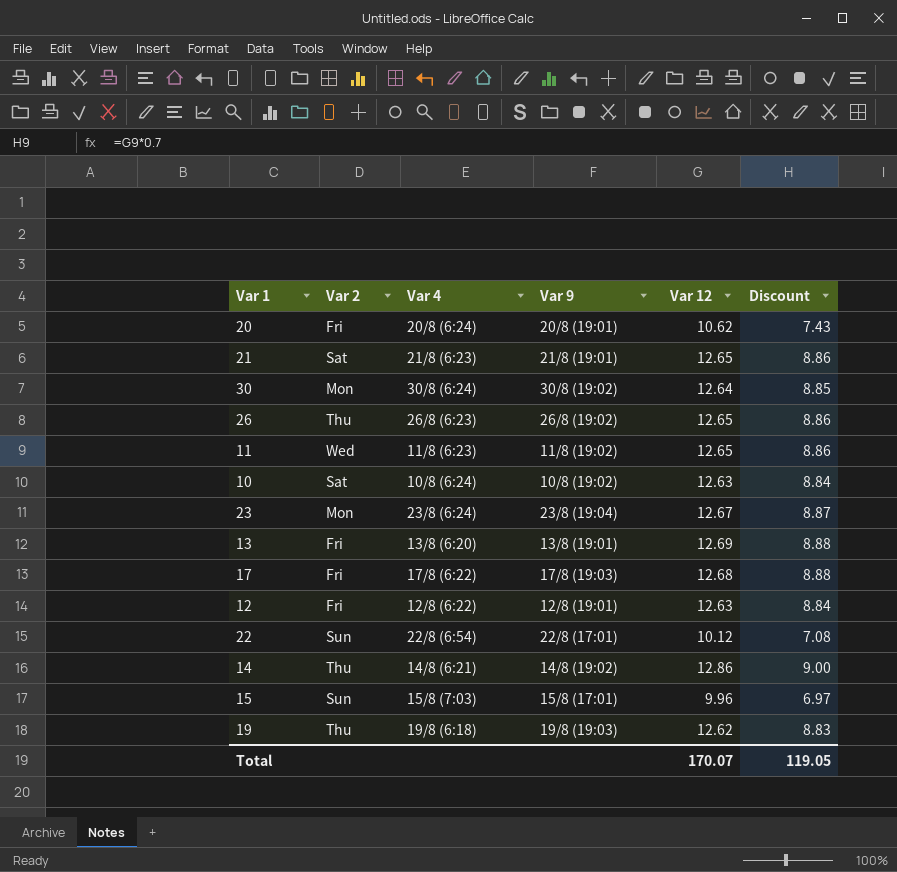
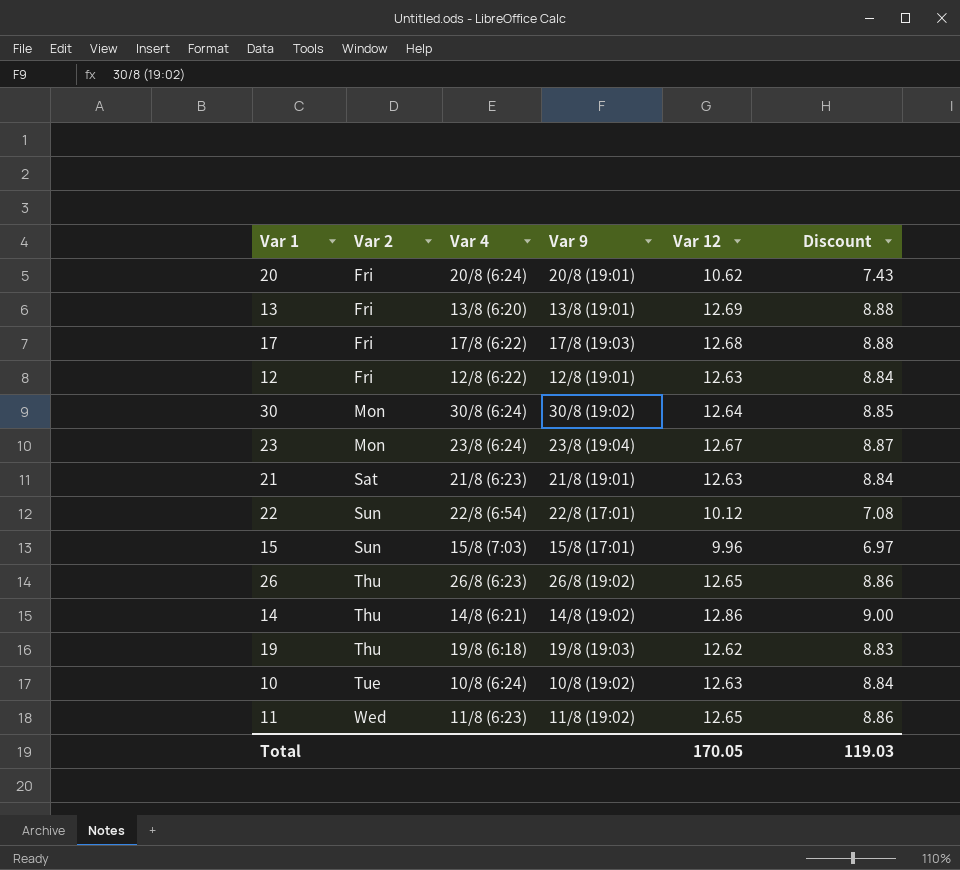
row order: none -> Var 2 ascending
21 | Var 12: 12.65 -> 12.63
21 | Discount: 8.86 -> 8.84
10 | Var 2: Sat -> Tue
Total | Var 12: 170.07 -> 170.05
Total | Discount: 119.05 -> 119.03

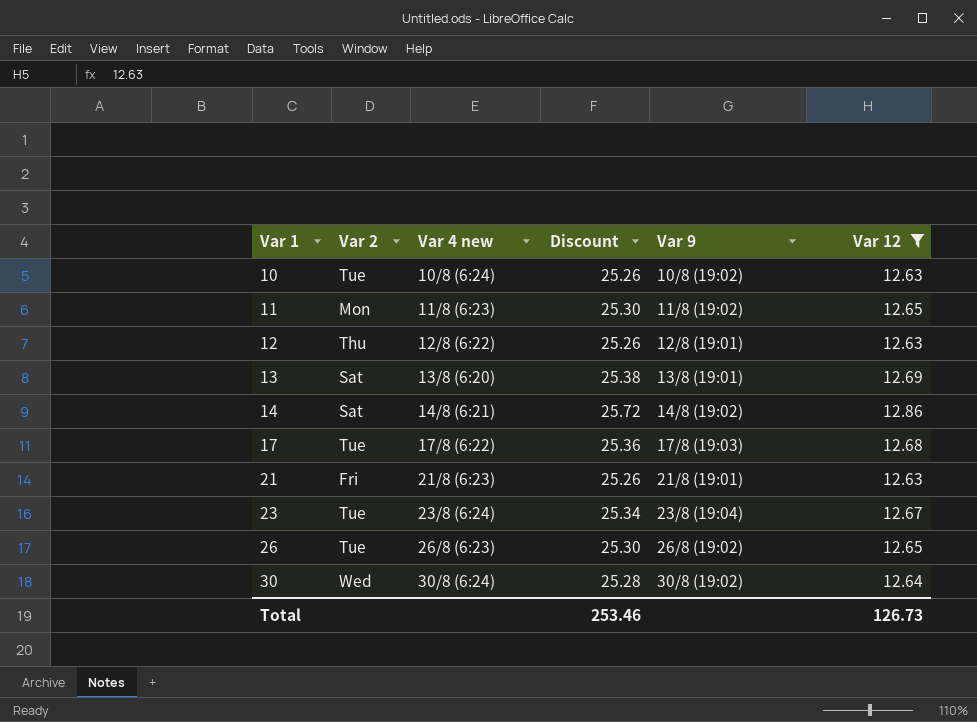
filter: none -> Var 12 >= 12.63
row order: Var 2 ascending -> Var 1 ascending
column name: Var 4 -> Var 4 new
column Discount | formula: [Var 12] * 0.7 -> [Var 12] * 2
column Discount | position: 6 -> 4
11 | Var 2: Wed -> Mon
12 | Var 2: Fri -> Thu
13 | Var 2: Fri -> Sat
14 | Var 2: Thu -> Sat
17 | Var 2: Fri -> Tue
21 | Var 2: Sat -> Fri
23 | Var 2: Mon -> Tue
26 | Var 2: Thu -> Tue
30 | Var 2: Mon -> Wed
Total | Discount: 119.03 -> 253.46
Total | Var 12: 170.05 -> 126.73

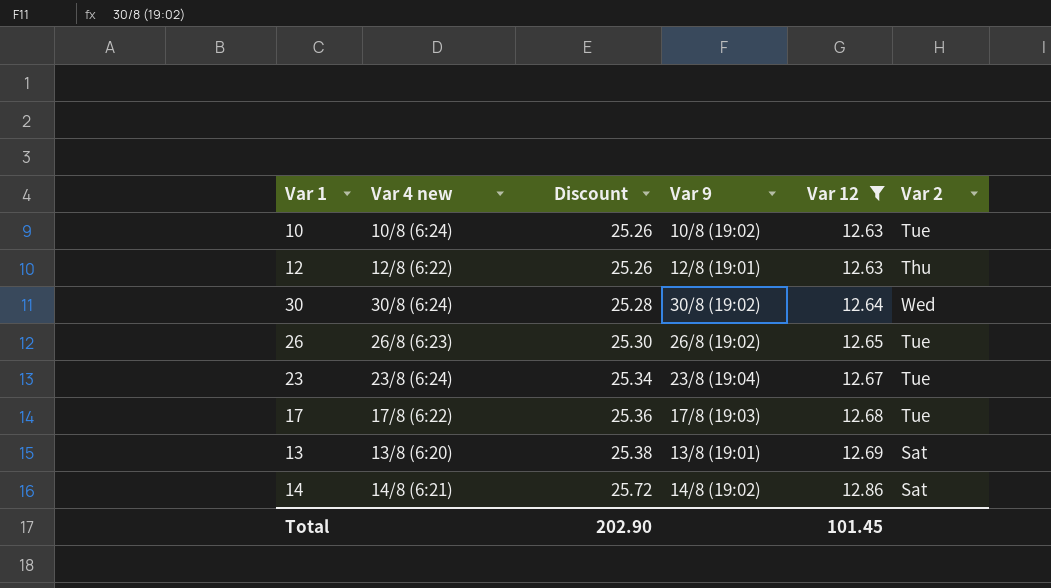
row order: Var 1 ascending -> Discount ascending
column Var 2 | position: 2 -> 6
row 11: Mon | 11/8 (6:23) | 25.30 | 11/8 (19:02) | 12.65 -> none
row 21: Fri | 21/8 (6:23) | 25.26 | 21/8 (19:01) | 12.63 -> none
Total | Discount: 253.46 -> 202.90
Total | Var 12: 126.73 -> 101.45

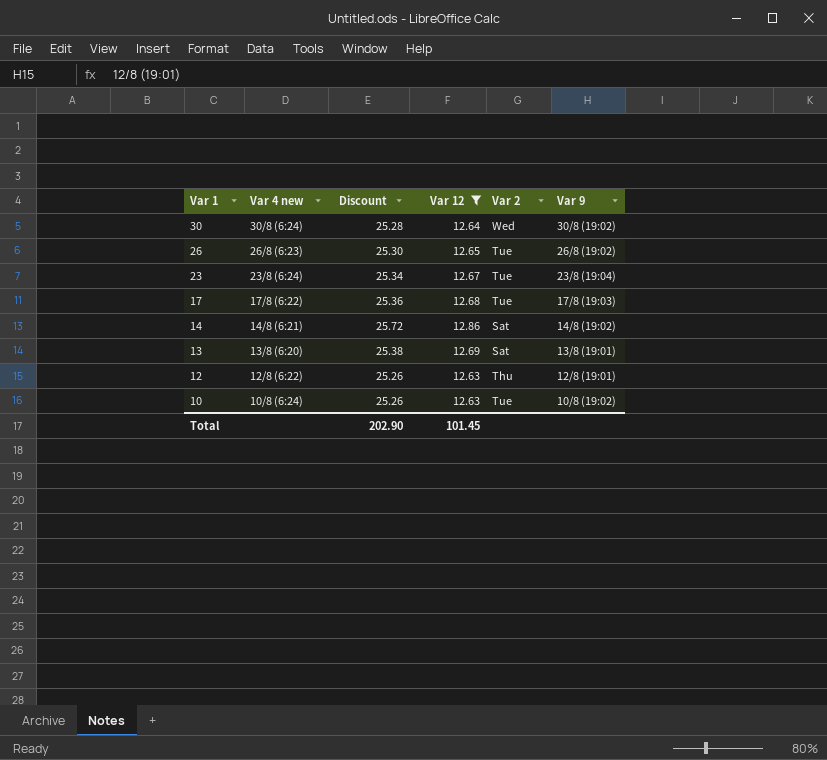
row order: Discount ascending -> Var 1 descending
column Var 9 | position: 4 -> 6

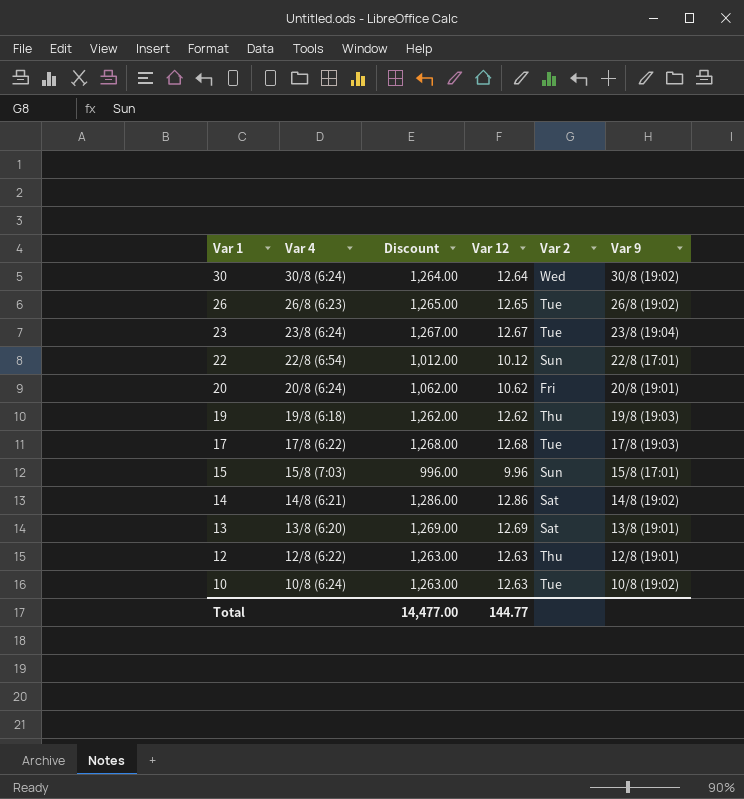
filter: Var 12 >= 12.63 -> none
column name: Var 4 new -> Var 4
column Discount | formula: [Var 12] * 2 -> [Var 12] * 100
Total | Discount: 202.90 -> 14,477.00
Total | Var 12: 101.45 -> 144.77

